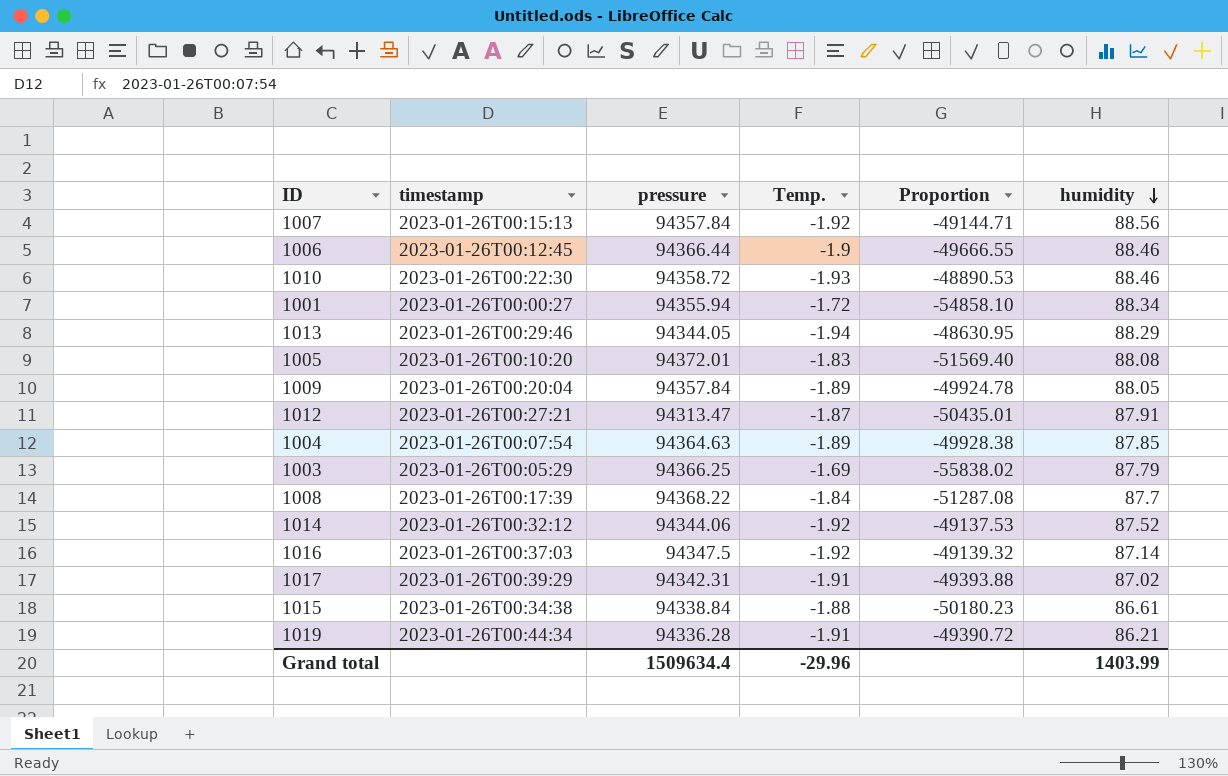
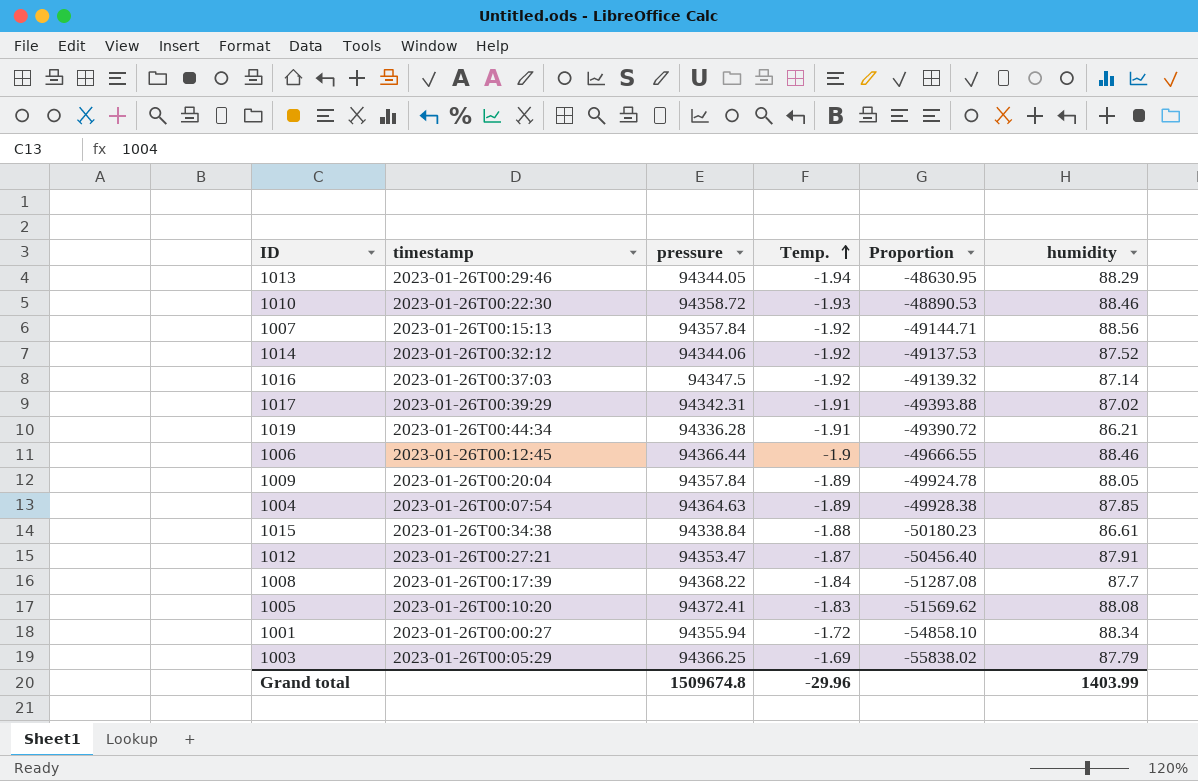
row order: humidity descending -> Temp. ascending
1012 | pressure: 94313.47 -> 94353.47
1012 | Proportion: -50435.01 -> -50456.40
1005 | pressure: 94372.01 -> 94372.41
1005 | Proportion: -51569.40 -> -51569.62
Grand total | pressure: 1509634.4 -> 1509674.8

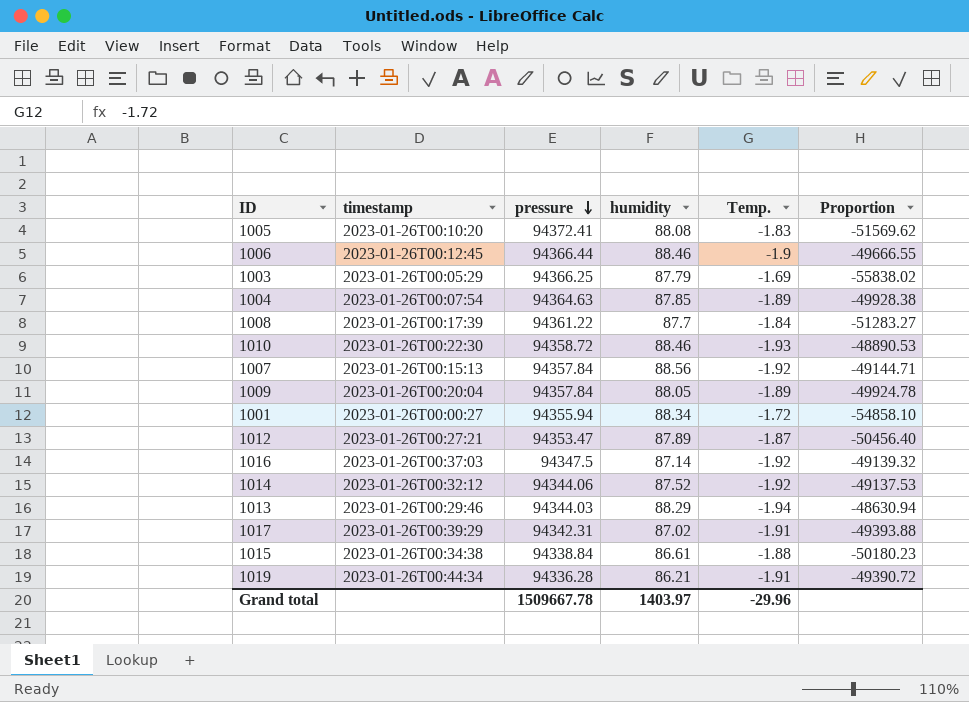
row order: Temp. ascending -> pressure descending
column humidity | position: 6 -> 4
1008 | pressure: 94368.22 -> 94361.22
1008 | Proportion: -51287.08 -> -51283.27
1012 | humidity: 87.91 -> 87.89
1013 | pressure: 94344.05 -> 94344.03
1013 | Proportion: -48630.95 -> -48630.94
Grand total | pressure: 1509674.8 -> 1509667.78
Grand total | humidity: 1403.99 -> 1403.97

